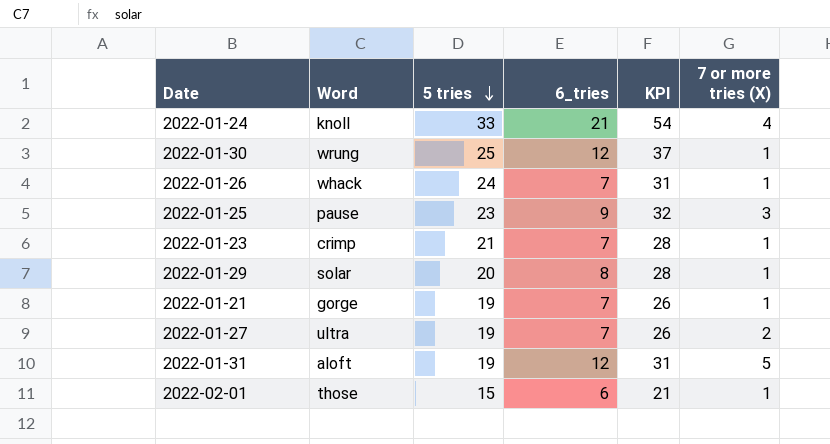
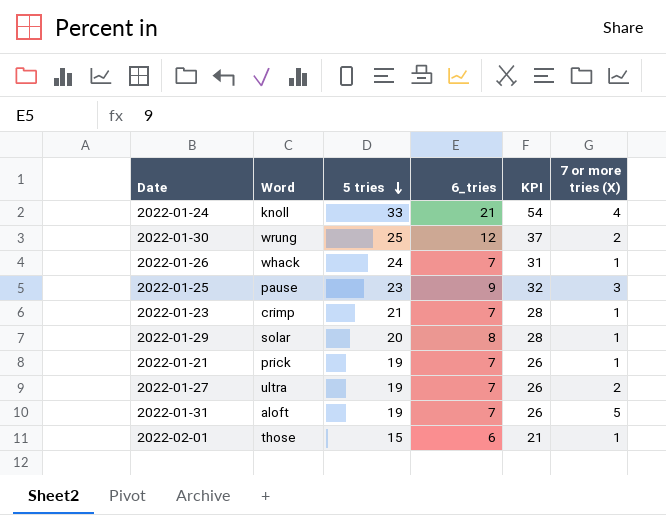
2022-01-30 | 7 or more tries (X): 1 -> 2
2022-01-21 | Word: gorge -> prick
2022-01-31 | 6_tries: 12 -> 7
2022-01-31 | KPI: 31 -> 26

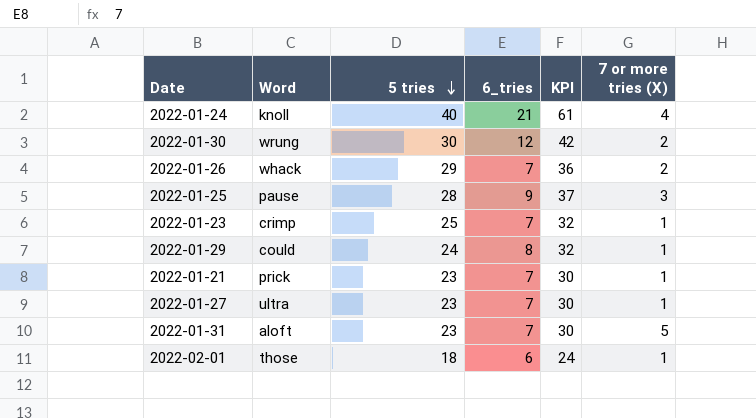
2022-01-24 | 5 tries: 33 -> 40
2022-01-24 | KPI: 54 -> 61
2022-01-30 | 5 tries: 25 -> 30
2022-01-30 | KPI: 37 -> 42
2022-01-26 | 5 tries: 24 -> 29
2022-01-26 | KPI: 31 -> 36
2022-01-26 | 7 or more tries (X): 1 -> 2
2022-01-25 | 5 tries: 23 -> 28
2022-01-25 | KPI: 32 -> 37
2022-01-23 | 5 tries: 21 -> 25
2022-01-23 | KPI: 28 -> 32
2022-01-29 | Word: solar -> could
2022-01-29 | 5 tries: 20 -> 24
2022-01-29 | KPI: 28 -> 32
2022-01-21 | 5 tries: 19 -> 23
2022-01-21 | KPI: 26 -> 30
2022-01-27 | 5 tries: 19 -> 23
2022-01-27 | KPI: 26 -> 30
2022-01-27 | 7 or more tries (X): 2 -> 1
2022-01-31 | 5 tries: 19 -> 23
2022-01-31 | KPI: 26 -> 30
2022-02-01 | 5 tries: 15 -> 18
2022-02-01 | KPI: 21 -> 24

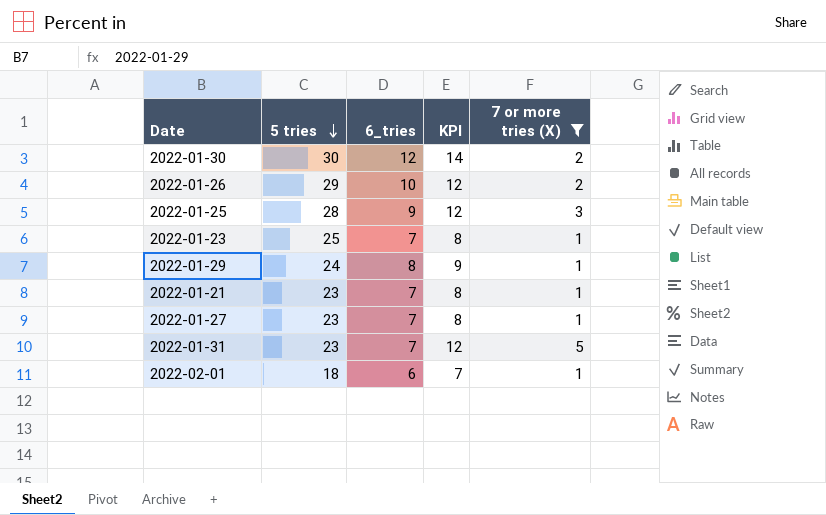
filter: none -> 7 or more tries (X) != 4
column Word | position: 2 -> none
column KPI | formula: [5 tries] + [6_tries] -> [6_tries] + [7 or more tries (X)]
2022-01-26 | 6_tries: 7 -> 10

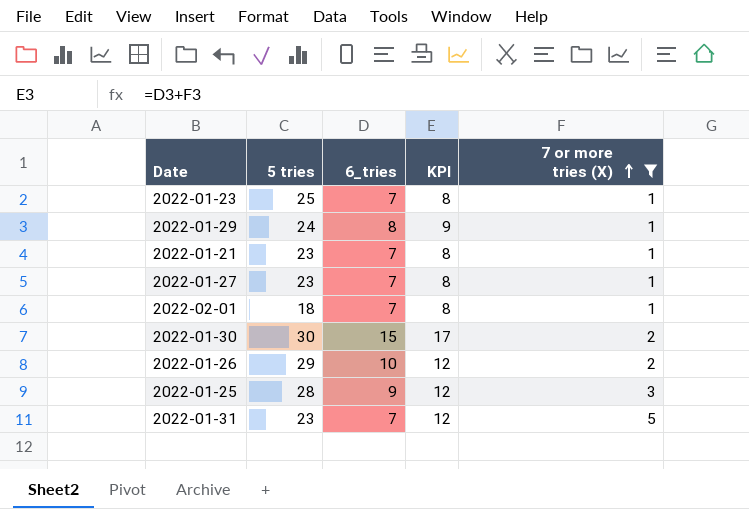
row order: 5 tries descending -> 7 or more tries (X) ascending
2022-02-01 | 6_tries: 6 -> 7
2022-02-01 | KPI: 7 -> 8
2022-01-30 | 6_tries: 12 -> 15
2022-01-30 | KPI: 14 -> 17

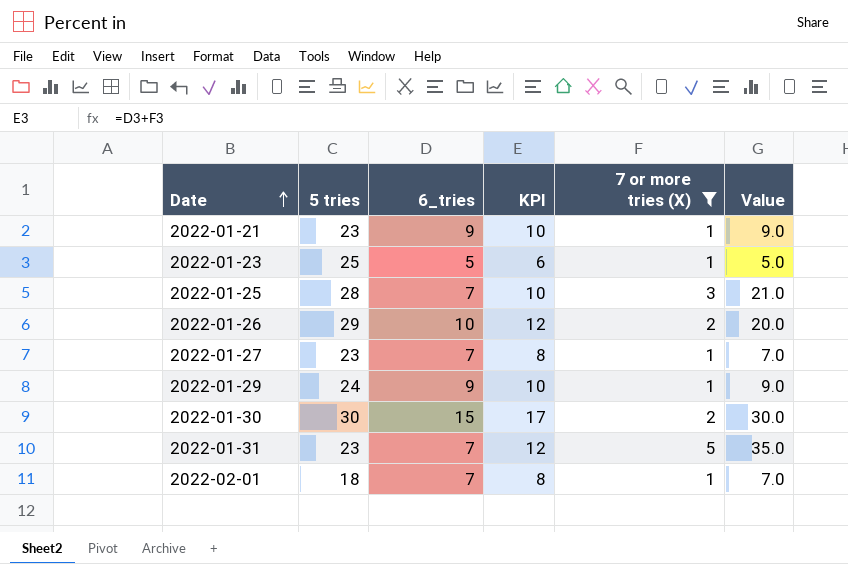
row order: 7 or more tries (X) ascending -> Date ascending
column Value | formula: none -> [6_tries] * [7 or more tries (X)]
2022-01-21 | 6_tries: 7 -> 9
2022-01-21 | KPI: 8 -> 10
2022-01-23 | 6_tries: 7 -> 5
2022-01-23 | KPI: 8 -> 6
2022-01-25 | 6_tries: 9 -> 7
2022-01-25 | KPI: 12 -> 10
2022-01-29 | 6_tries: 8 -> 9
2022-01-29 | KPI: 9 -> 10

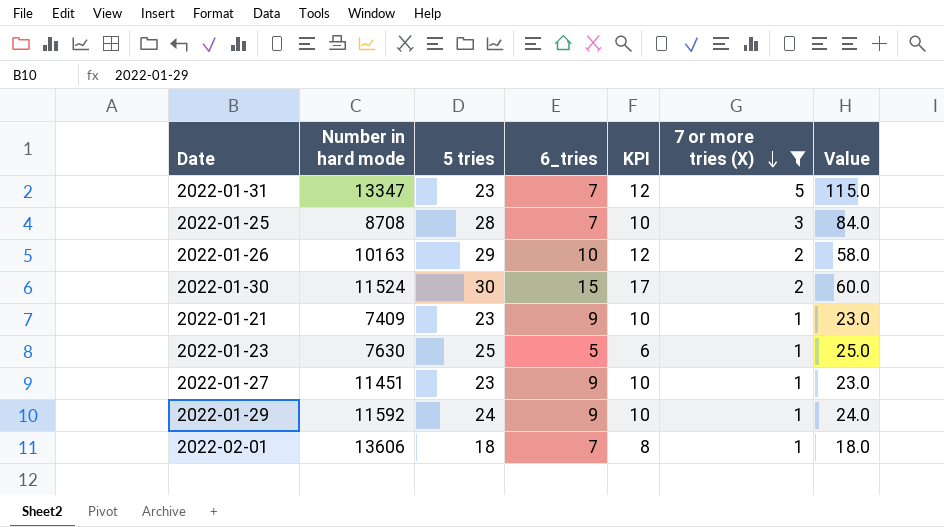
row order: Date ascending -> 7 or more tries (X) descending
column Number in hard mode | position: none -> 2
column Value | formula: [6_tries] * [7 or more tries (X)] -> [5 tries] * [7 or more tries (X)]
2022-01-27 | 6_tries: 7 -> 9
2022-01-27 | KPI: 8 -> 10

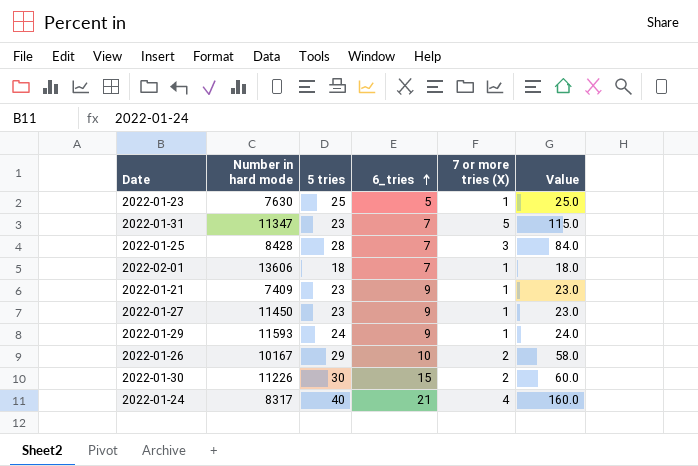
filter: 7 or more tries (X) != 4 -> none
row order: 7 or more tries (X) descending -> 6_tries ascending
column KPI | formula: [6_tries] + [7 or more tries (X)] -> none
2022-01-31 | Number in hard mode: 13347 -> 11347
2022-01-25 | Number in hard mode: 8708 -> 8428
2022-01-27 | Number in hard mode: 11451 -> 11450
2022-01-29 | Number in hard mode: 11592 -> 11593
2022-01-26 | Number in hard mode: 10163 -> 10167
2022-01-30 | Number in hard mode: 11524 -> 11226

